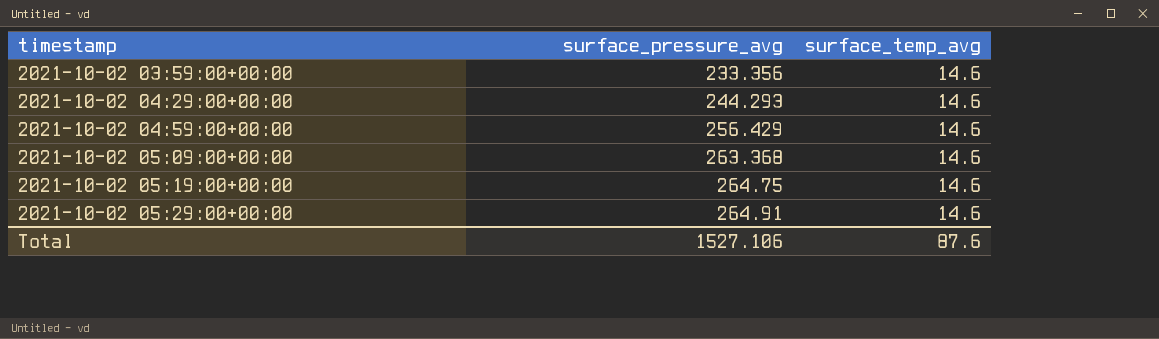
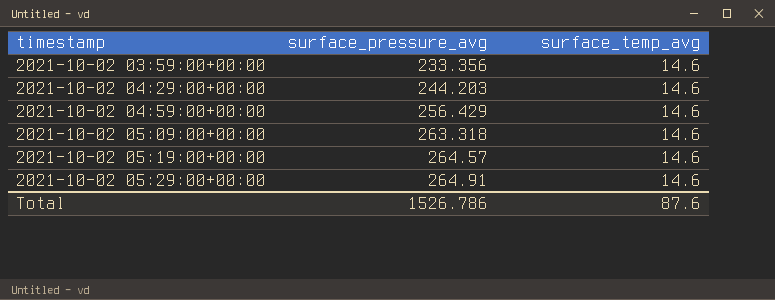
2021-10-02 04:29:00+00:00 | surface_pressure_avg: 244.293 -> 244.203
2021-10-02 05:09:00+00:00 | surface_pressure_avg: 263.368 -> 263.318
2021-10-02 05:19:00+00:00 | surface_pressure_avg: 264.75 -> 264.57
Total | surface_pressure_avg: 1527.106 -> 1526.786

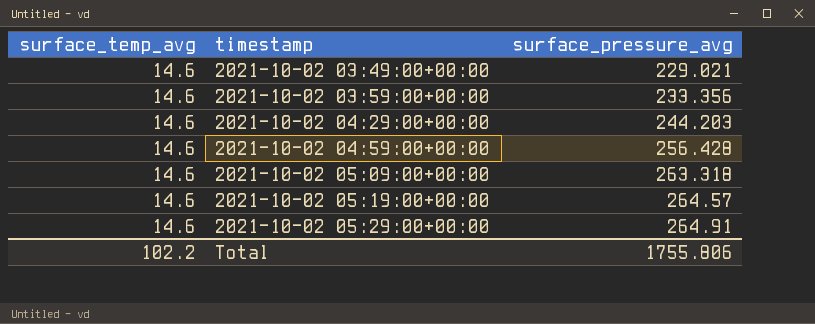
column surface_temp_avg | position: 3 -> 1
row 2021-10-02 03:49:00+00:00: none -> 14.6 | 229.021
2021-10-02 04:59:00+00:00 | surface_pressure_avg: 256.429 -> 256.428
Total | surface_temp_avg: 87.6 -> 102.2
Total | surface_pressure_avg: 1526.786 -> 1755.806

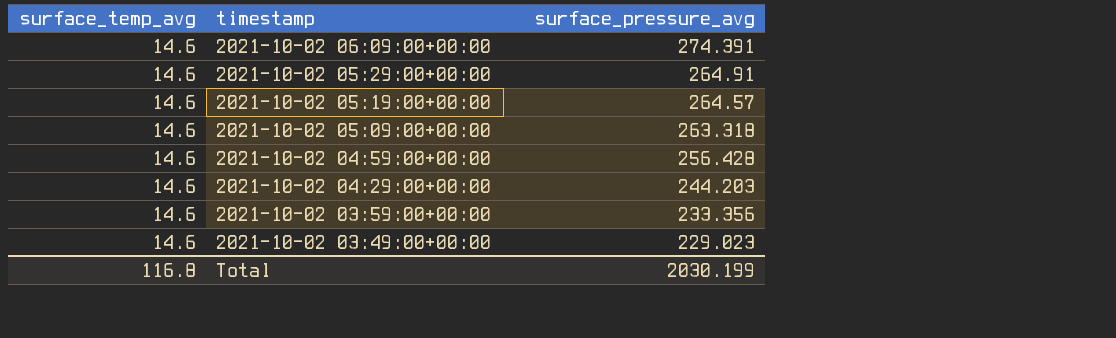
row order: timestamp ascending -> timestamp descending
row 2021-10-02 06:09:00+00:00: none -> 14.6 | 274.391
2021-10-02 03:49:00+00:00 | surface_pressure_avg: 229.021 -> 229.023
Total | surface_temp_avg: 102.2 -> 116.8
Total | surface_pressure_avg: 1755.806 -> 2030.199

